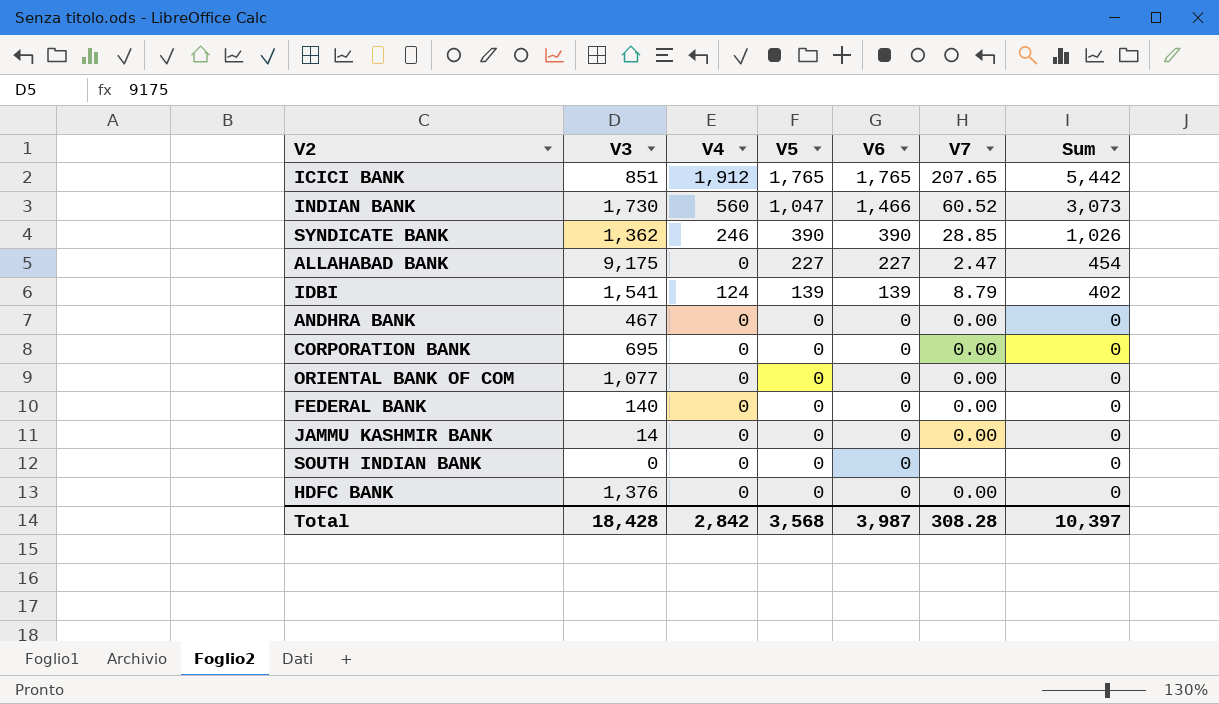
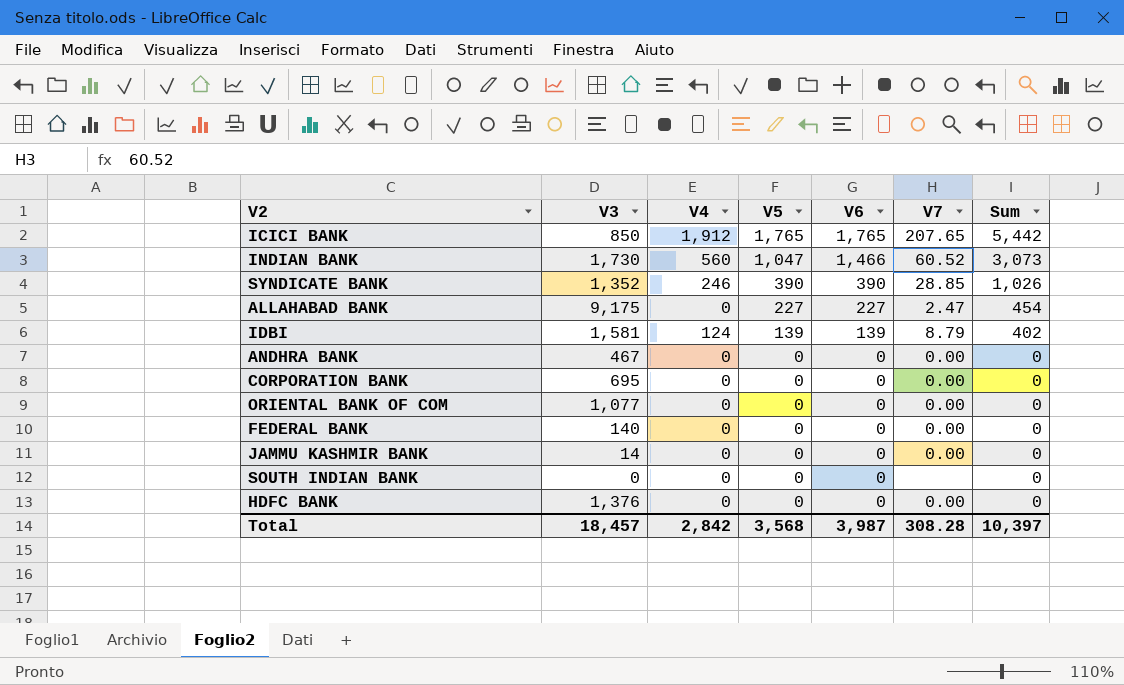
ICICI BANK | V3: 851 -> 850
SYNDICATE BANK | V3: 1,362 -> 1,352
IDBI | V3: 1,541 -> 1,581
Total | V3: 18,428 -> 18,457

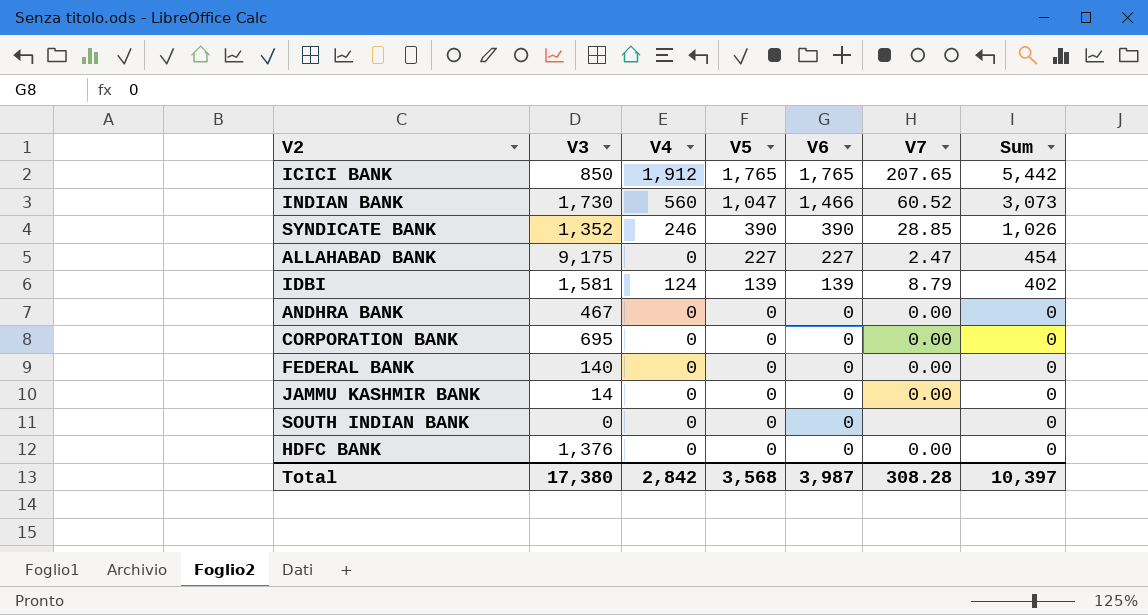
row ORIENTAL BANK OF COM: 1,077 | 0 | 0 | 0 | 0.00 | 0 -> none
Total | V3: 18,457 -> 17,380

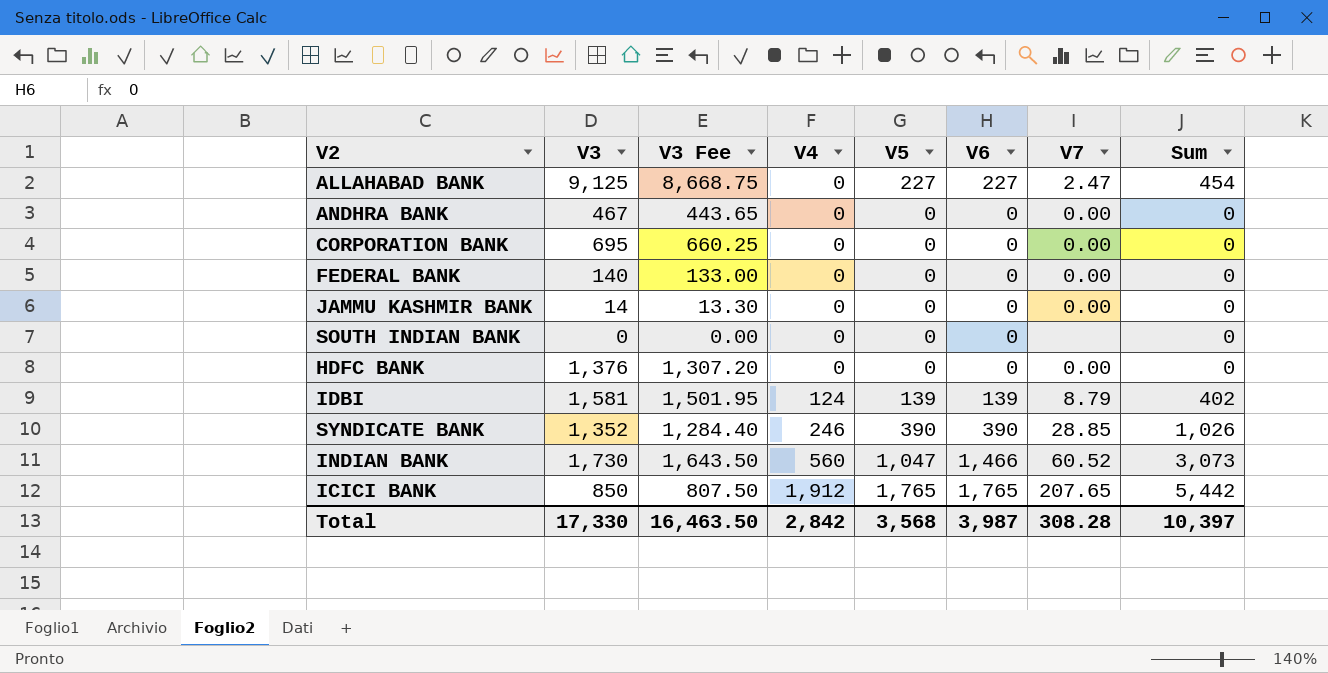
row order: V5 descending -> V4 ascending
column V3 Fee | formula: none -> [V3] * 0.95
ALLAHABAD BANK | V3: 9,175 -> 9,125
Total | V3: 17,380 -> 17,330

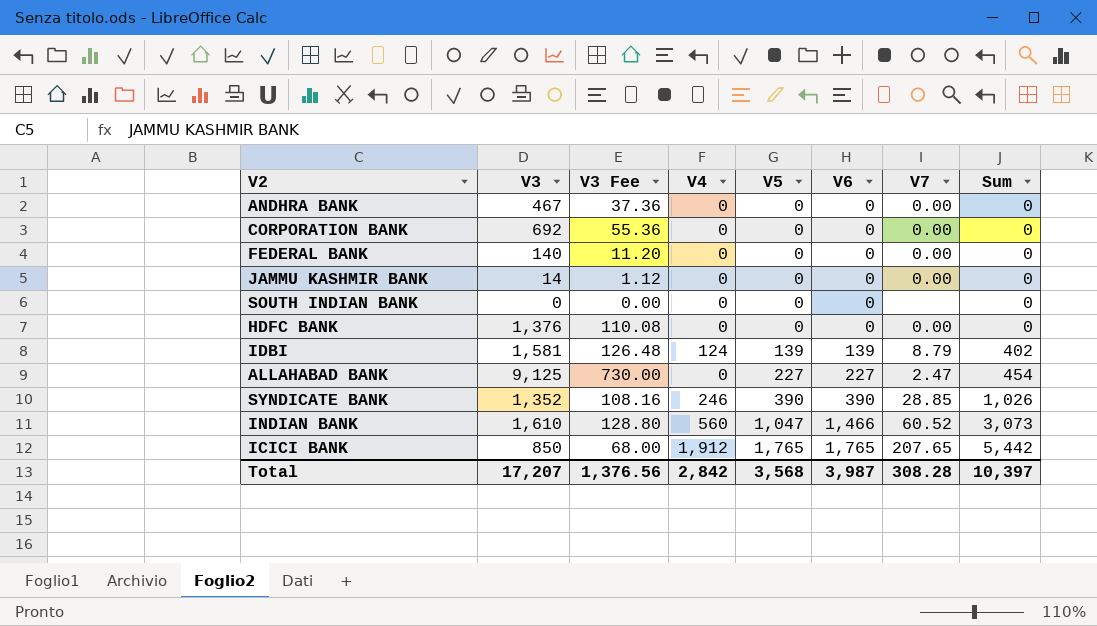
row order: V4 ascending -> V5 ascending
column V3 Fee | formula: [V3] * 0.95 -> [V3] * 0.08
CORPORATION BANK | V3: 695 -> 692
INDIAN BANK | V3: 1,730 -> 1,610
Total | V3: 17,330 -> 17,207
Total | V3 Fee: 16,463.50 -> 1,376.56

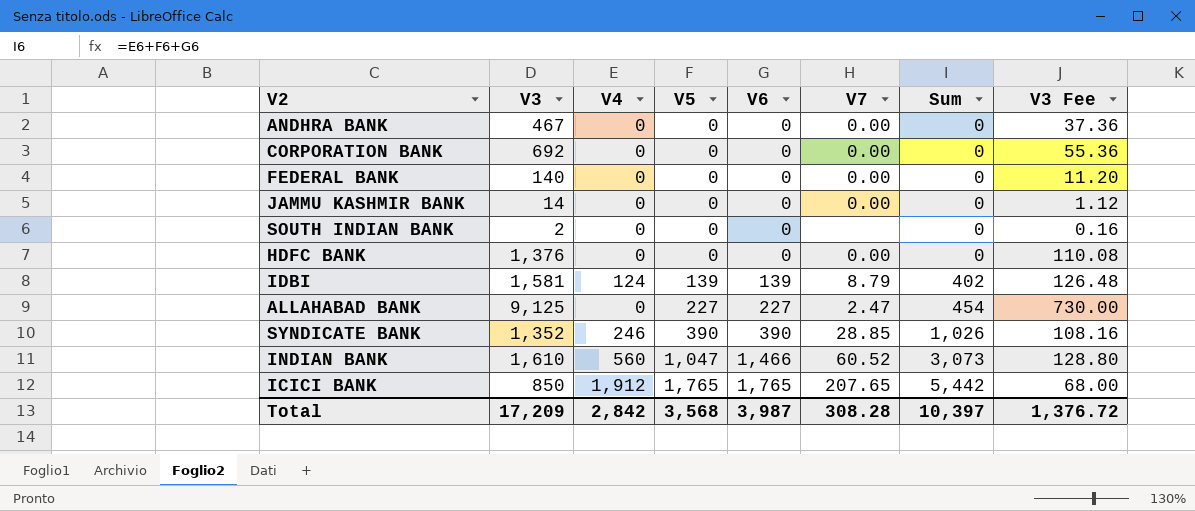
column V3 Fee | position: 3 -> 8
SOUTH INDIAN BANK | V3: 0 -> 2
SOUTH INDIAN BANK | V3 Fee: 0.00 -> 0.16
Total | V3: 17,207 -> 17,209
Total | V3 Fee: 1,376.56 -> 1,376.72

